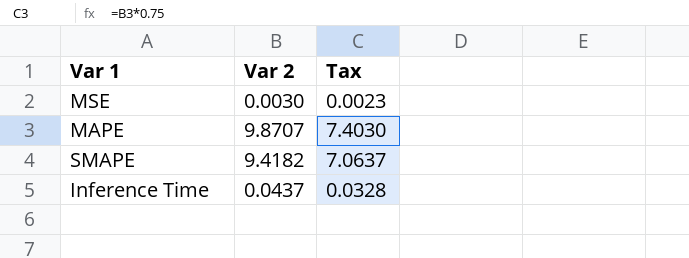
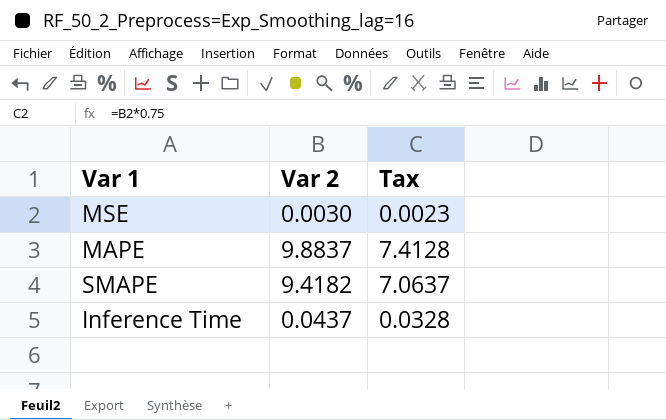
MAPE | Var 2: 9.8707 -> 9.8837
MAPE | Tax: 7.4030 -> 7.4128

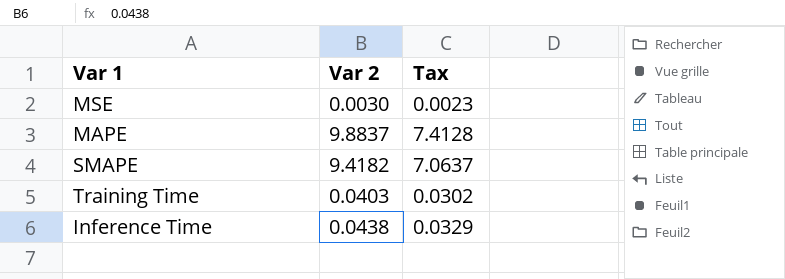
row Training Time: none -> 0.0403 | 0.0302
Inference Time | Var 2: 0.0437 -> 0.0438
Inference Time | Tax: 0.0328 -> 0.0329

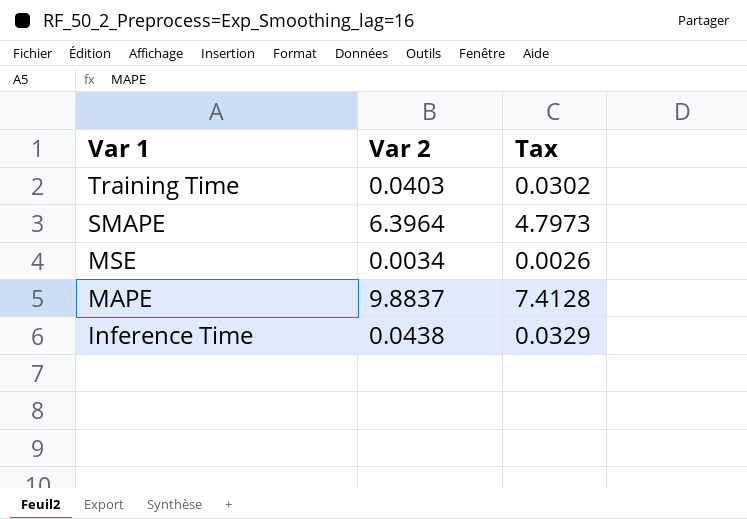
row order: none -> Var 1 descending
SMAPE | Var 2: 9.4182 -> 6.3964
SMAPE | Tax: 7.0637 -> 4.7973
MSE | Var 2: 0.0030 -> 0.0034
MSE | Tax: 0.0023 -> 0.0026

